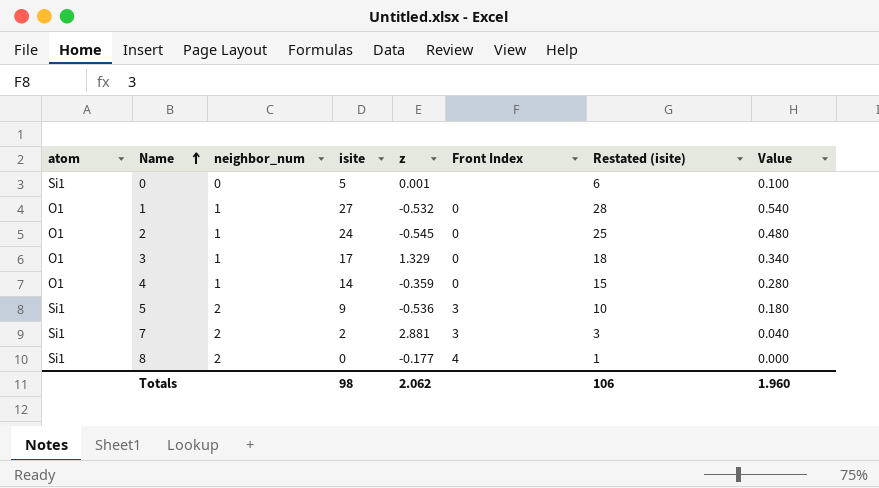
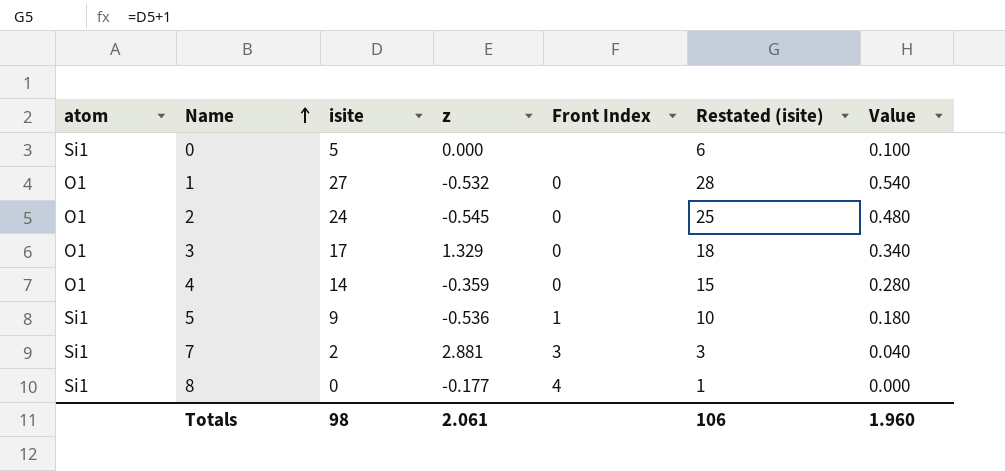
column neighbor_num | position: 3 -> none
0 | z: 0.001 -> 0.000
5 | Front Index: 3 -> 1
Totals | z: 2.062 -> 2.061

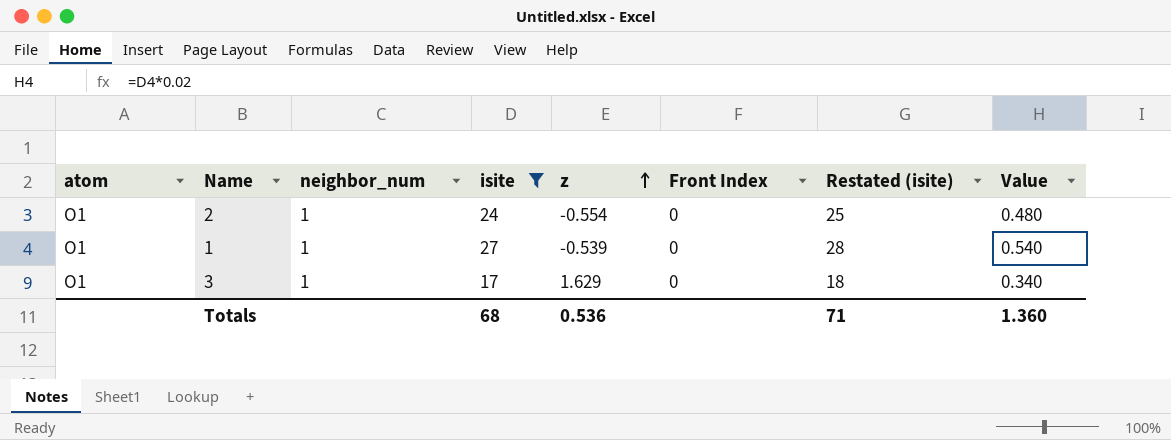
filter: none -> isite >= 17
row order: Name ascending -> z ascending
column neighbor_num | position: none -> 3
2 | z: -0.545 -> -0.554
1 | z: -0.532 -> -0.539
3 | z: 1.329 -> 1.629
Totals | isite: 98 -> 68
Totals | z: 2.061 -> 0.536
Totals | Restated (isite): 106 -> 71
Totals | Value: 1.960 -> 1.360

